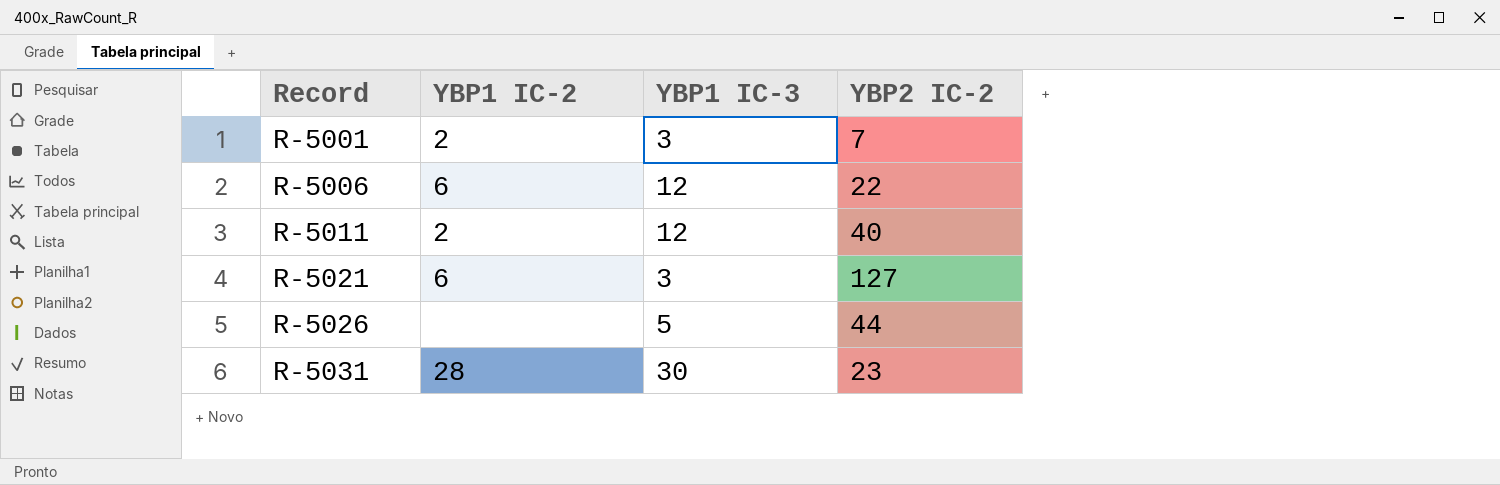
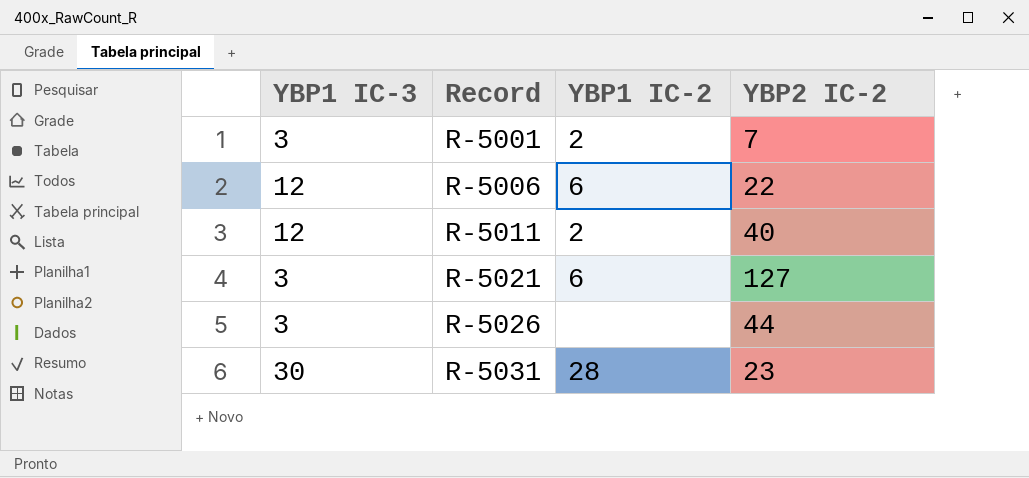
column YBP1 IC-3 | position: 3 -> 1
R-5026 | YBP1 IC-3: 5 -> 3

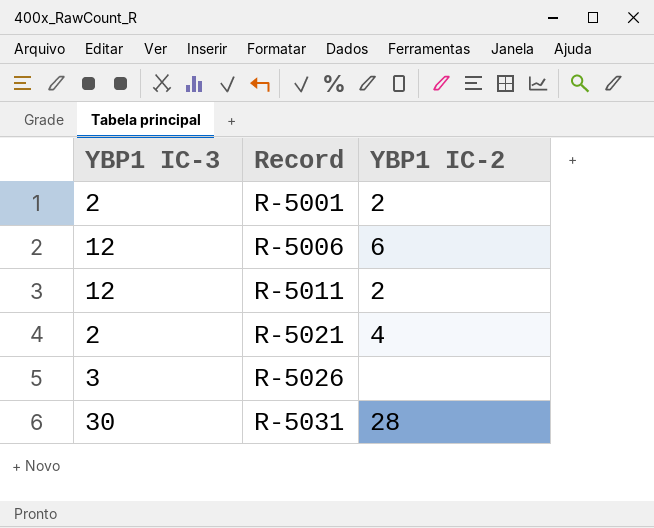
column YBP2 IC-2 | position: 4 -> none
R-5001 | YBP1 IC-3: 3 -> 2
R-5021 | YBP1 IC-3: 3 -> 2
R-5021 | YBP1 IC-2: 6 -> 4

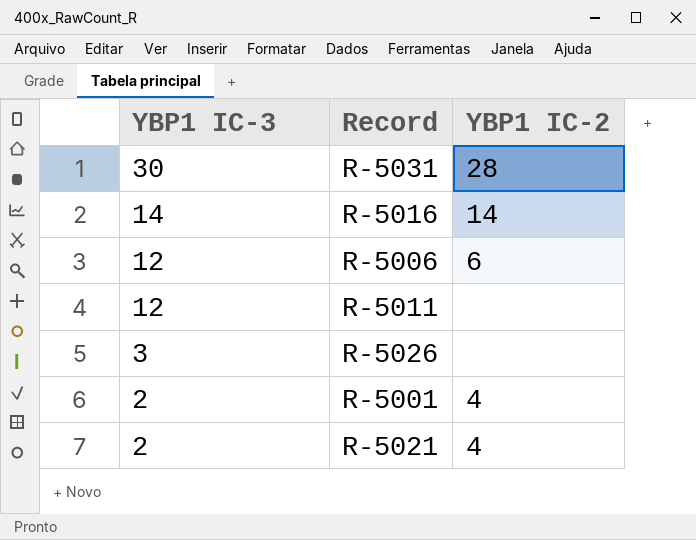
row order: Record ascending -> YBP1 IC-3 descending
row R-5016: none -> 14 | 14
R-5011 | YBP1 IC-2: 2 -> none
R-5001 | YBP1 IC-2: 2 -> 4

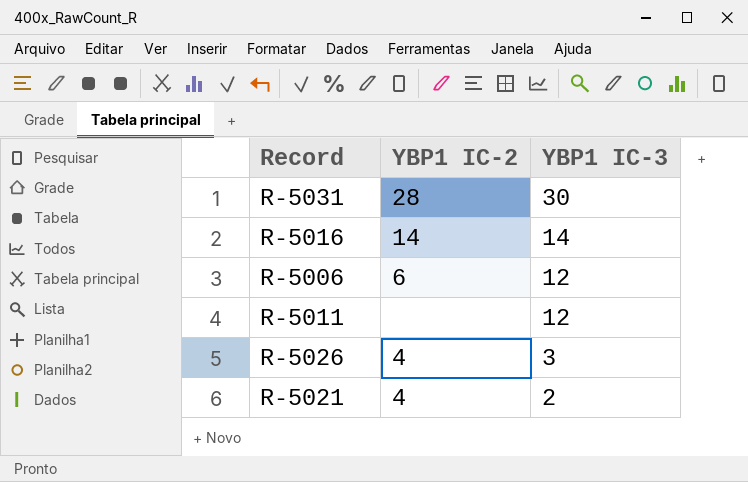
column YBP1 IC-3 | position: 1 -> 3
row R-5001: 2 | 4 -> none
R-5026 | YBP1 IC-2: none -> 4

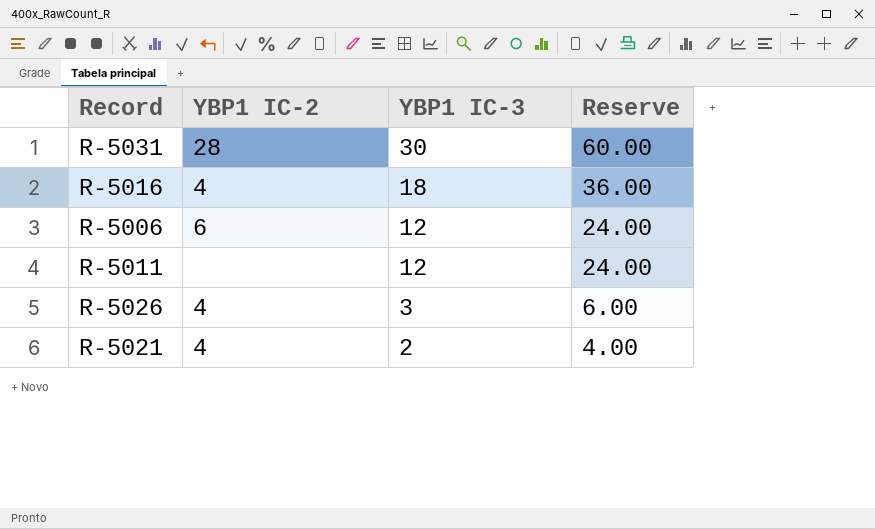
column Reserve | formula: none -> [YBP1 IC-3] * 2
R-5016 | YBP1 IC-2: 14 -> 4
R-5016 | YBP1 IC-3: 14 -> 18

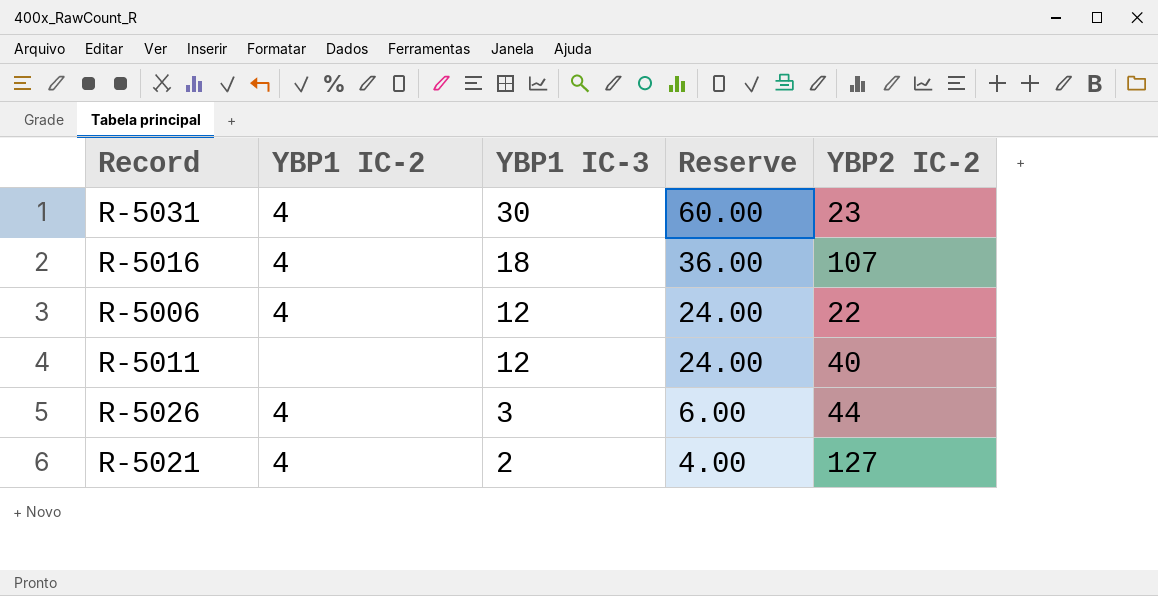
column YBP2 IC-2 | position: none -> 5
R-5031 | YBP1 IC-2: 28 -> 4
R-5006 | YBP1 IC-2: 6 -> 4

